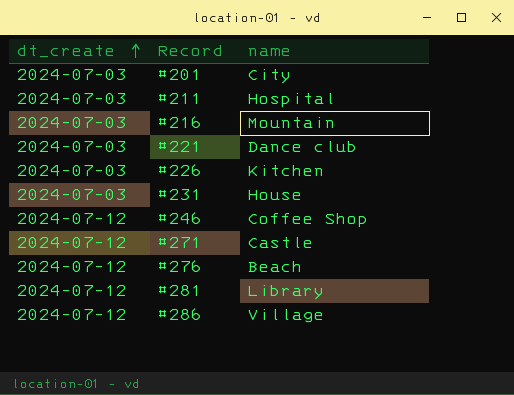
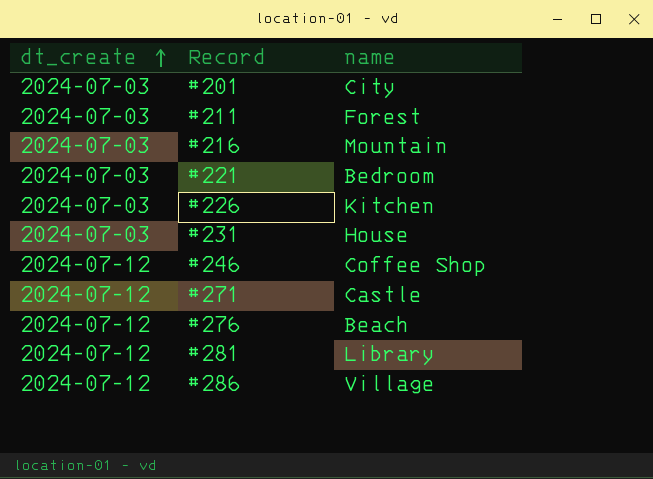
#211 | name: Hospital -> Forest
#221 | name: Dance club -> Bedroom

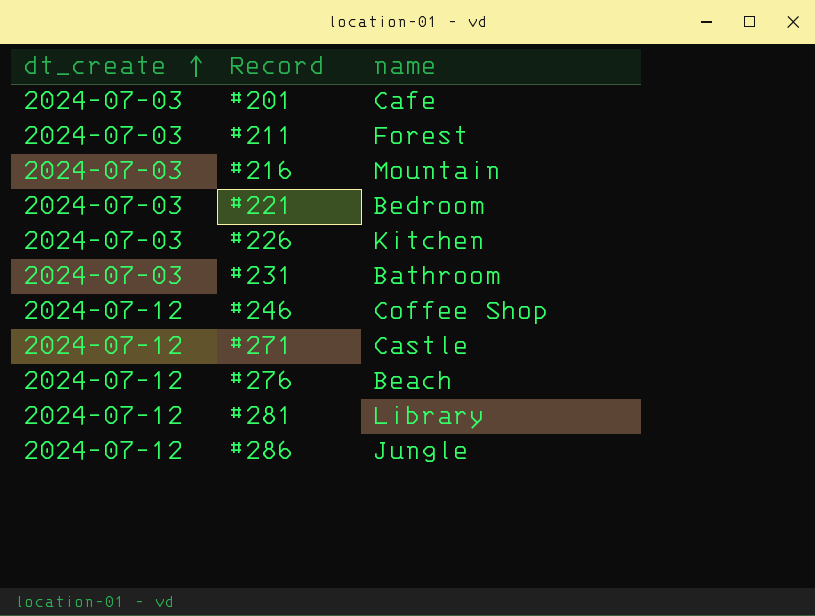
#201 | name: City -> Cafe
#231 | name: House -> Bathroom
#286 | name: Village -> Jungle

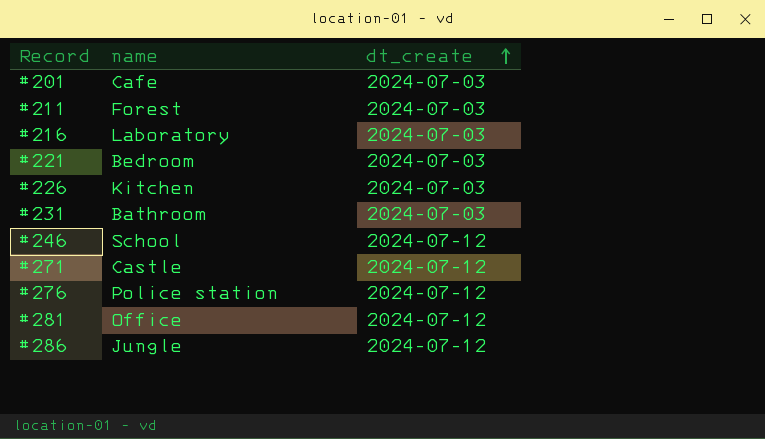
column dt_create | position: 1 -> 3
#216 | name: Mountain -> Laboratory
#246 | name: Coffee Shop -> School
#276 | name: Beach -> Police station
#281 | name: Library -> Office

